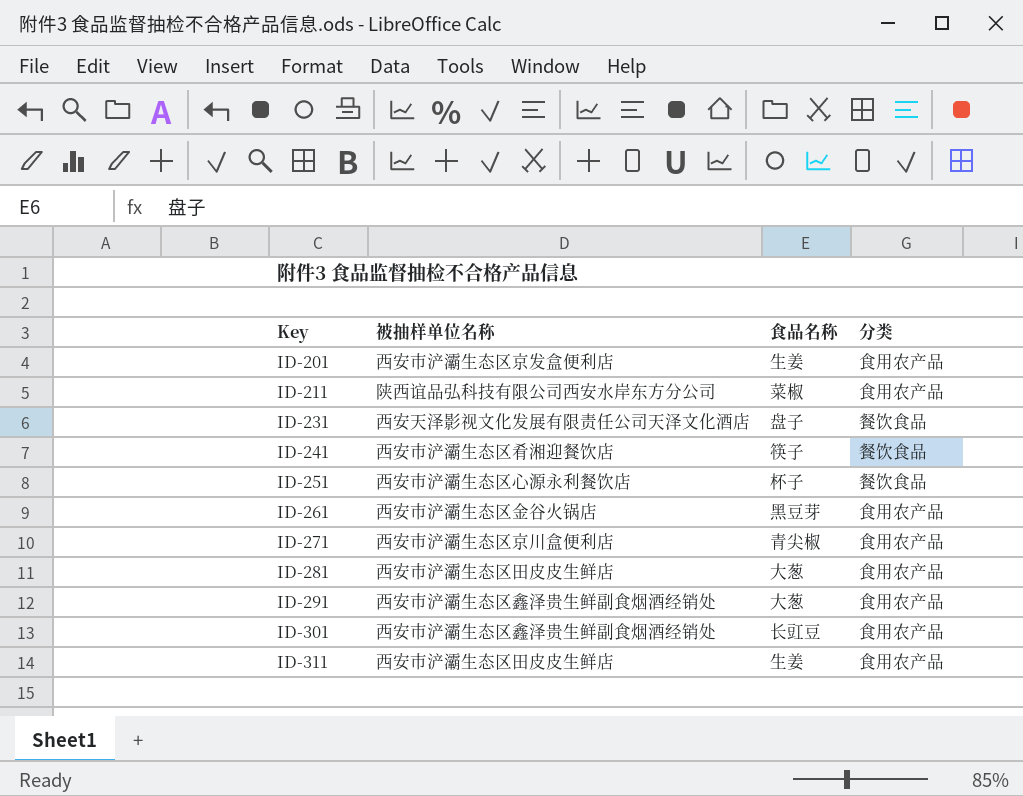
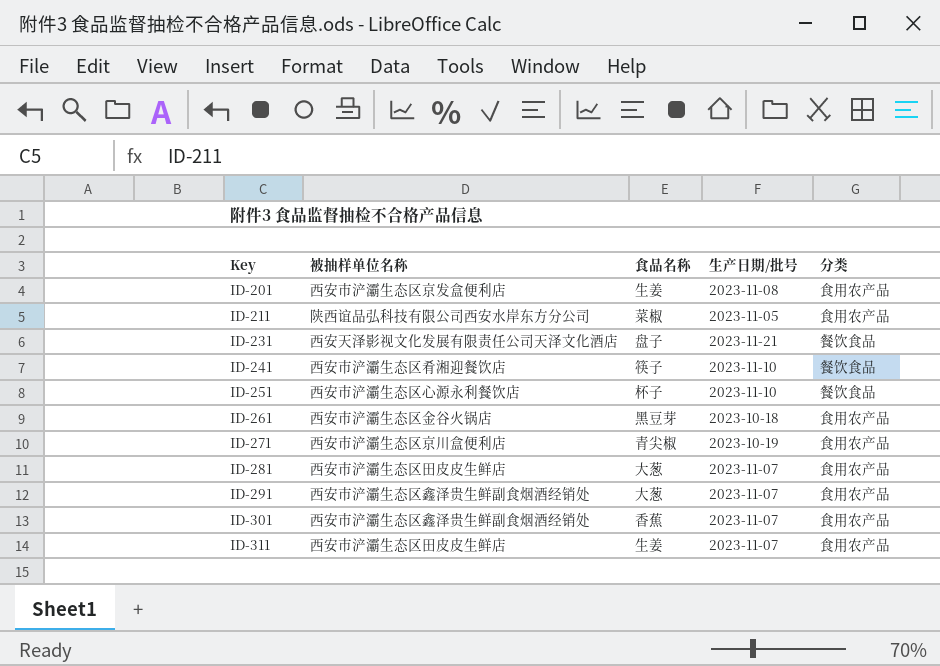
column 生产日期/批号 | position: none -> 4
ID-301 | 食品名称: 长豇豆 -> 香蕉

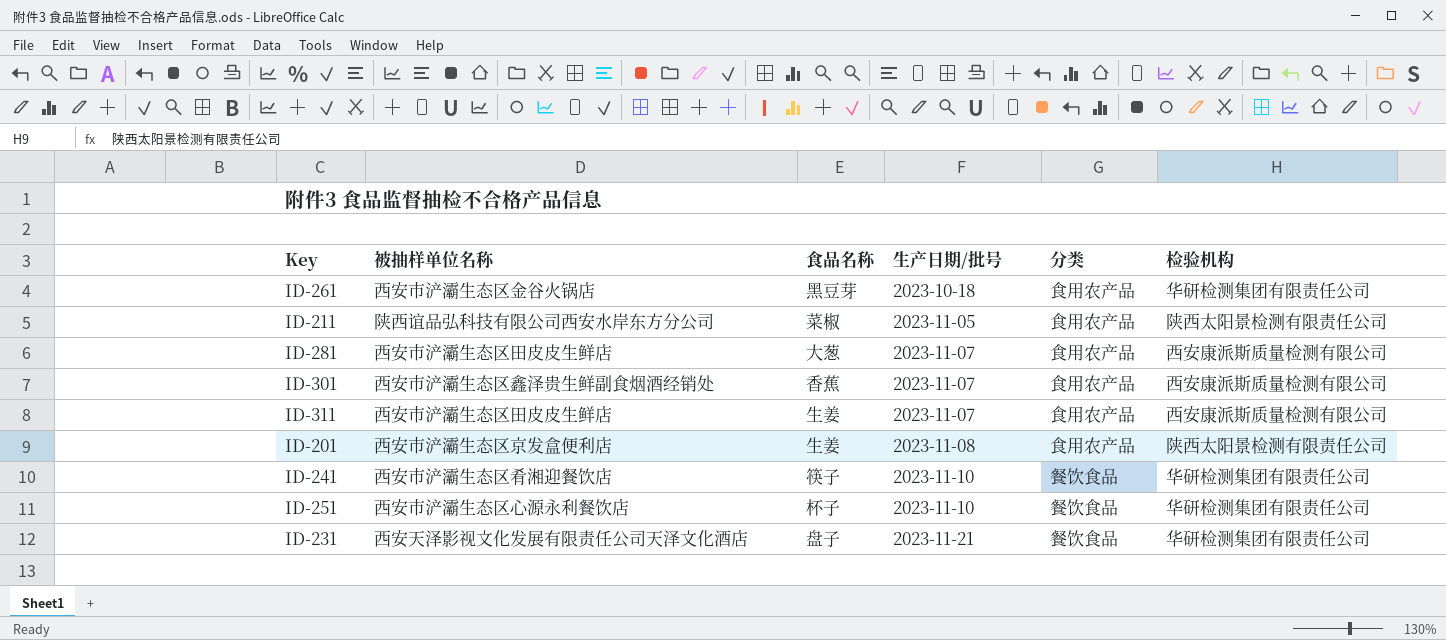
row order: Key ascending -> 生产日期/批号 ascending
column 检验机构 | position: none -> 6
row ID-271: 西安市浐灞生态区京川盒便利店 | 青尖椒 | 2023-10-19 | 食用农产品 -> none
row ID-291: 西安市浐灞生态区鑫泽贵生鲜副食烟酒经销处 | 大葱 | 2023-11-07 | 食用农产品 -> none

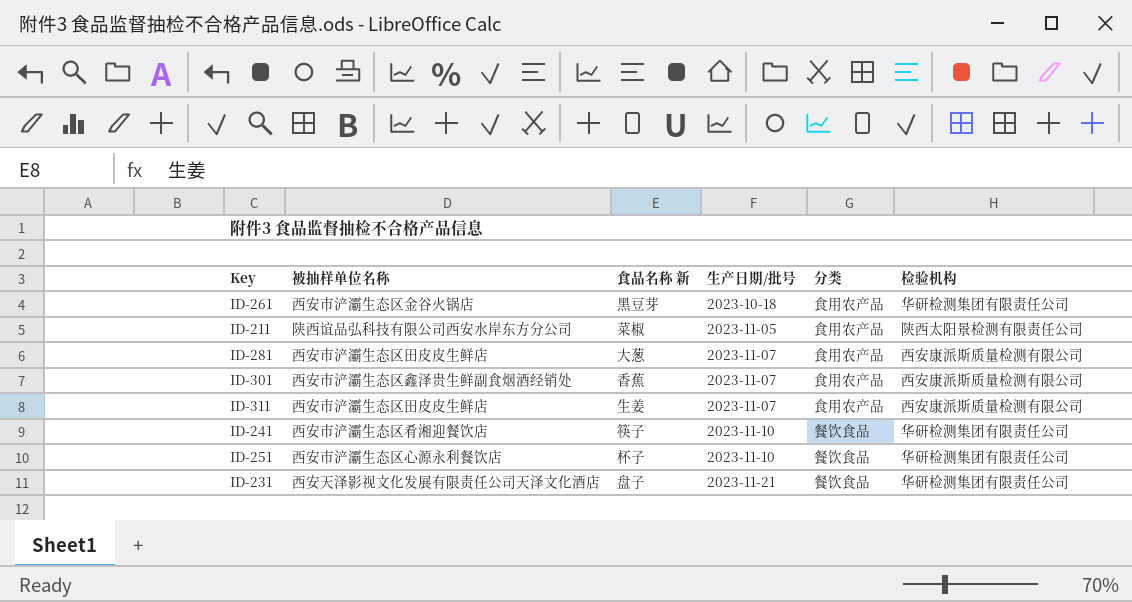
column name: 食品名称 -> 食品名称 新
row ID-201: 西安市浐灞生态区京发盒便利店 | 生姜 | 2023-11-08 | 食用农产品 | 陕西太阳景检测有限责任公司 -> none

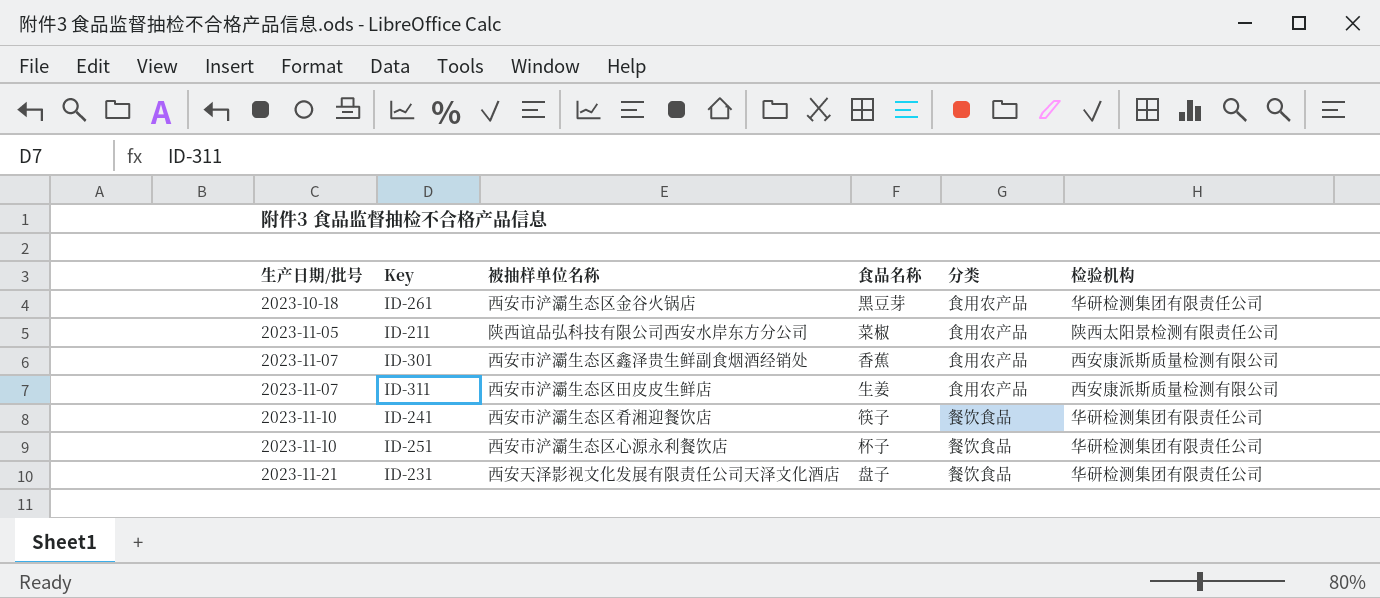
column 生产日期/批号 | position: 4 -> 1
column name: 食品名称 新 -> 食品名称
row ID-281: 西安市浐灞生态区田皮皮生鲜店 | 大葱 | 2023-11-07 | 食用农产品 | 西安康派斯质量检测有限公司 -> none

